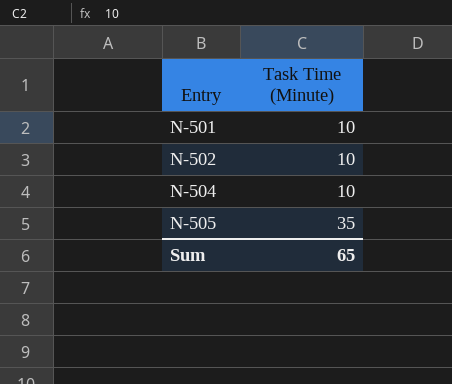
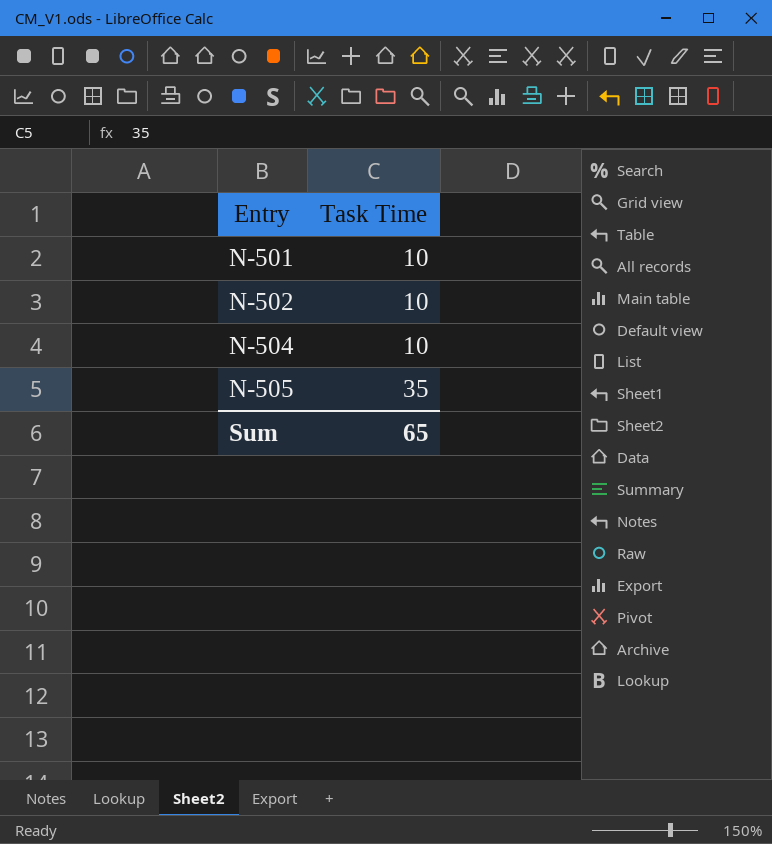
column name: Task Time (Minute) -> Task Time

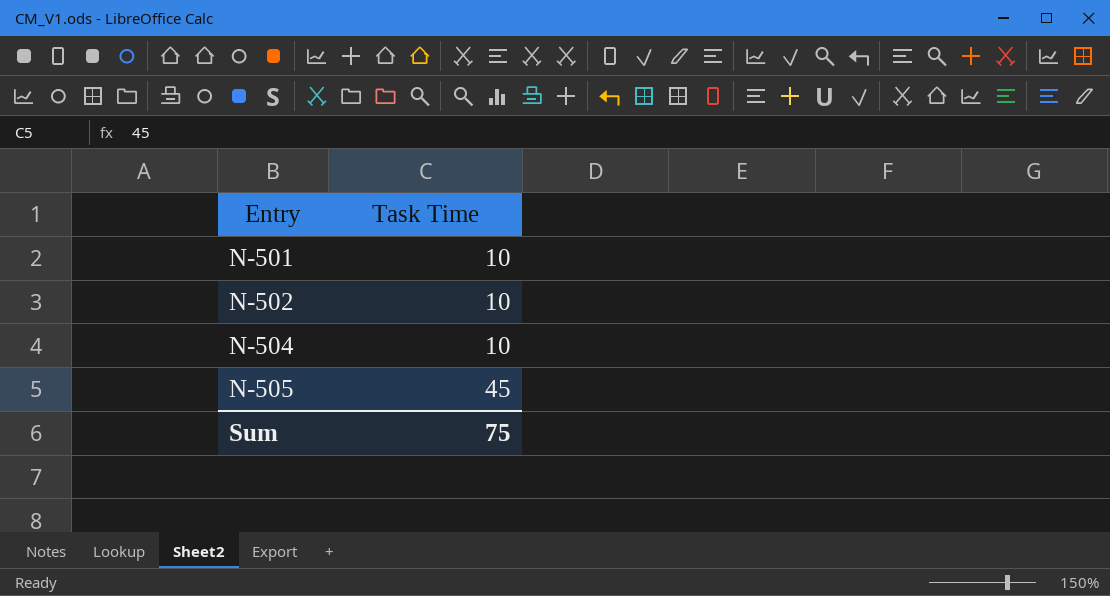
N-505 | Task Time: 35 -> 45
Sum | Task Time: 65 -> 75

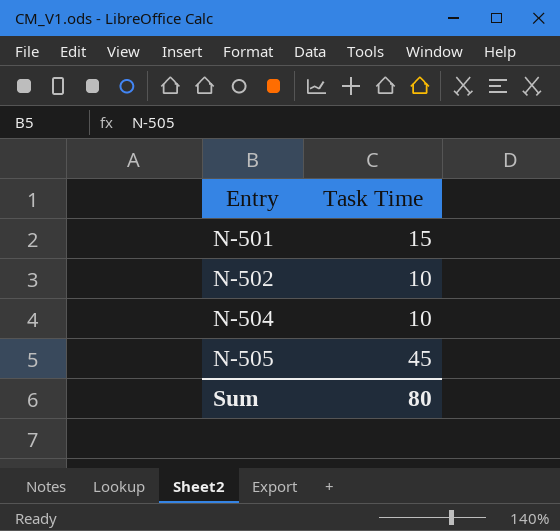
N-501 | Task Time: 10 -> 15
Sum | Task Time: 75 -> 80

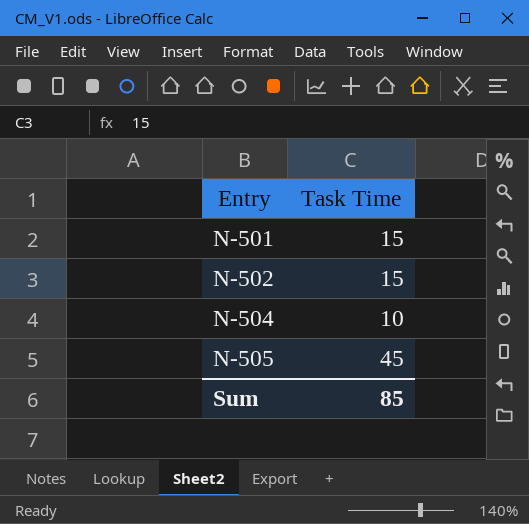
N-502 | Task Time: 10 -> 15
Sum | Task Time: 80 -> 85

